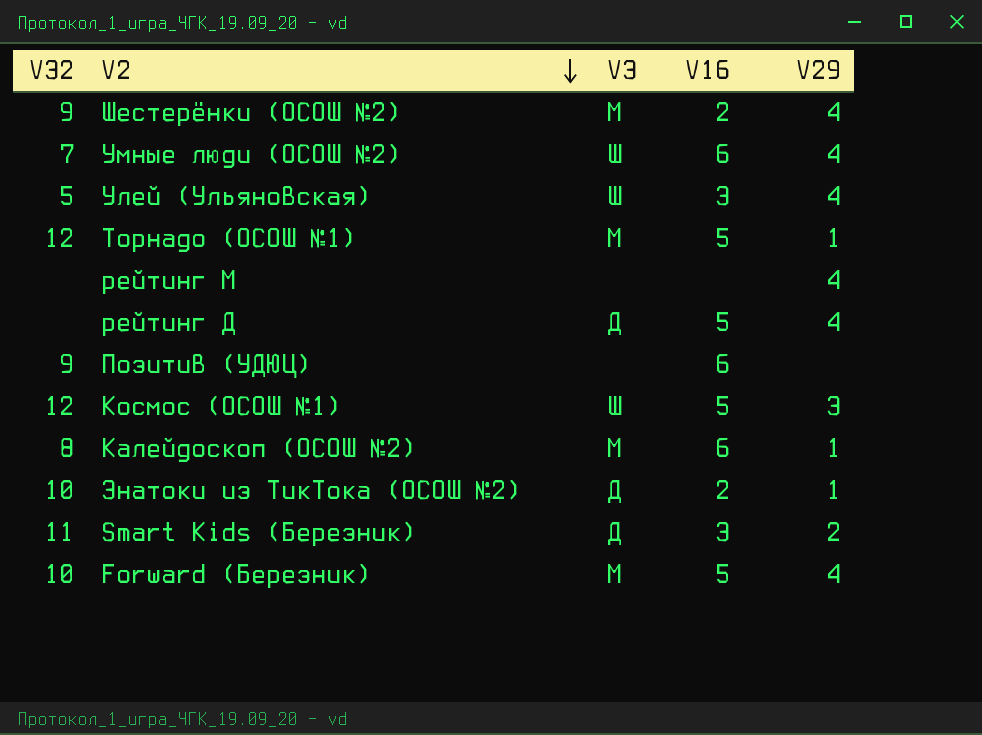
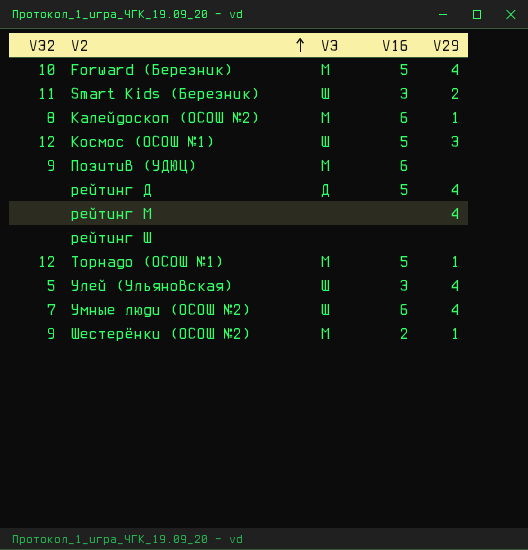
row order: V2 descending -> V2 ascending
row Знатоки из ТикТока (ОСОШ №2): 10 | Д | 2 | 1 -> none
Smart Kids (Березник) | V3: Д -> Ш
Позитив (УДЮЦ) | V3: none -> М
row рейтинг Ш: none -> none | none | none | none
Шестерёнки (ОСОШ №2) | V29: 4 -> 1

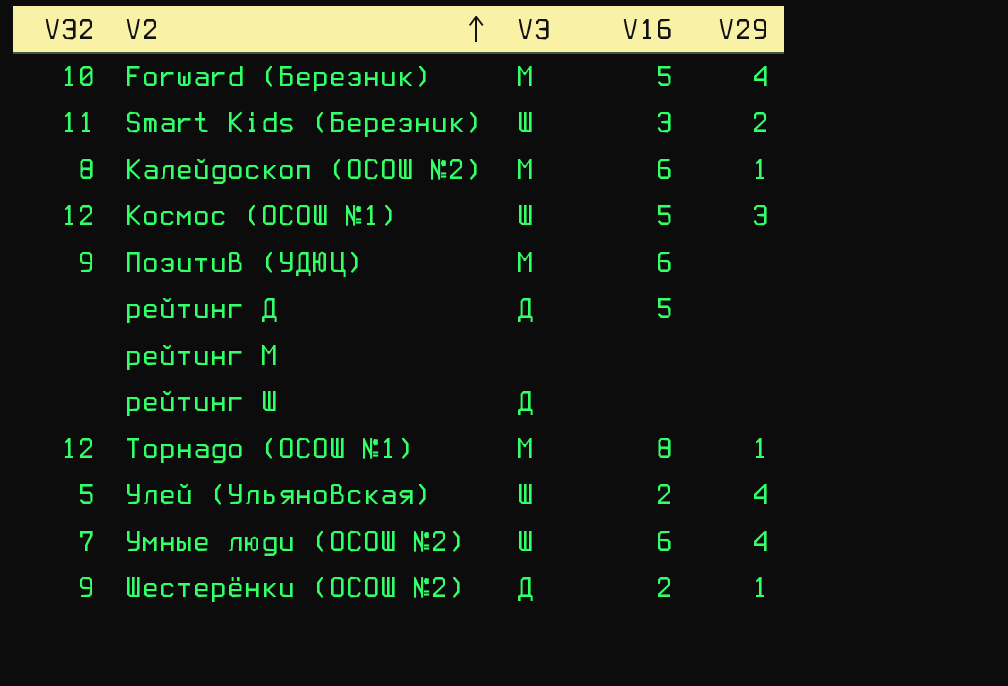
рейтинг Д | V29: 4 -> none
рейтинг М | V29: 4 -> none
рейтинг Ш | V3: none -> Д
Торнадо (ОСОШ №1) | V16: 5 -> 8
Улей (Ульяновская) | V16: 3 -> 2
Шестерёнки (ОСОШ №2) | V3: М -> Д

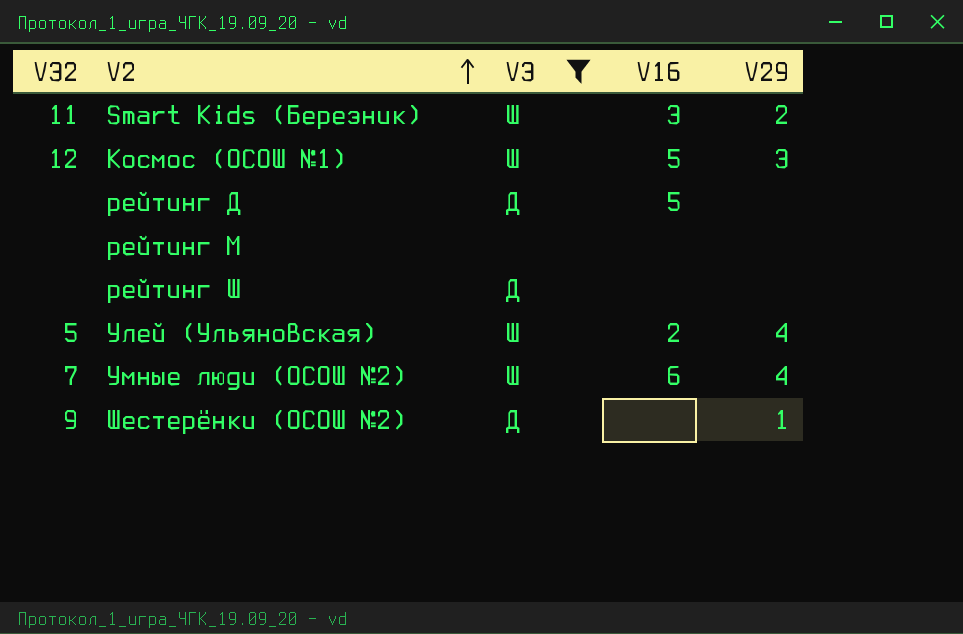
filter: none -> V3 != М
Шестерёнки (ОСОШ №2) | V16: 2 -> none

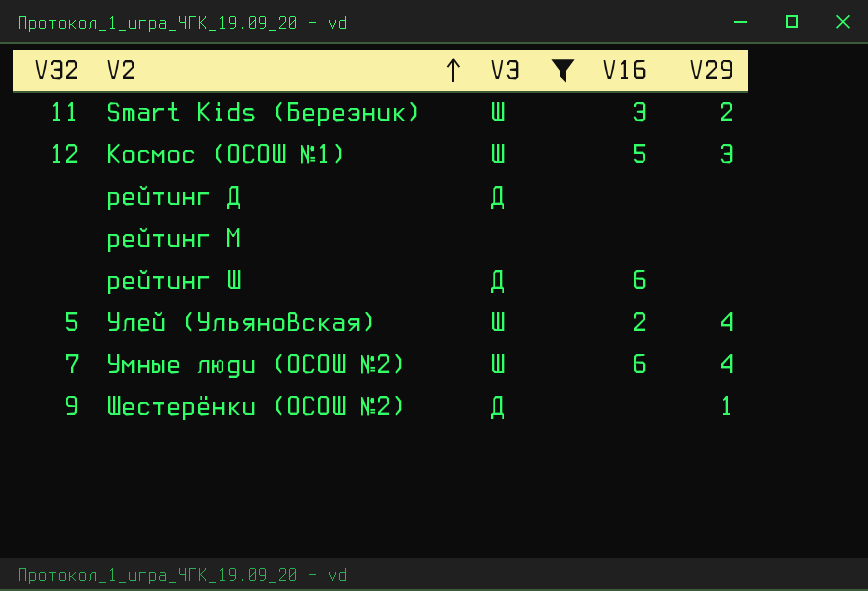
рейтинг Д | V16: 5 -> none
рейтинг Ш | V16: none -> 6

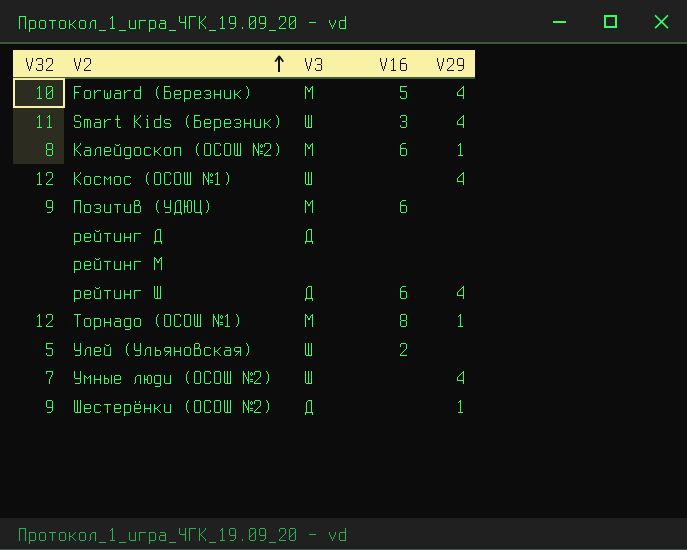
filter: V3 != М -> none
Smart Kids (Березник) | V29: 2 -> 4
Космос (ОСОШ №1) | V16: 5 -> none
Космос (ОСОШ №1) | V29: 3 -> 4
рейтинг Ш | V29: none -> 4
Улей (Ульяновская) | V29: 4 -> none
Умные люди (ОСОШ №2) | V16: 6 -> none

